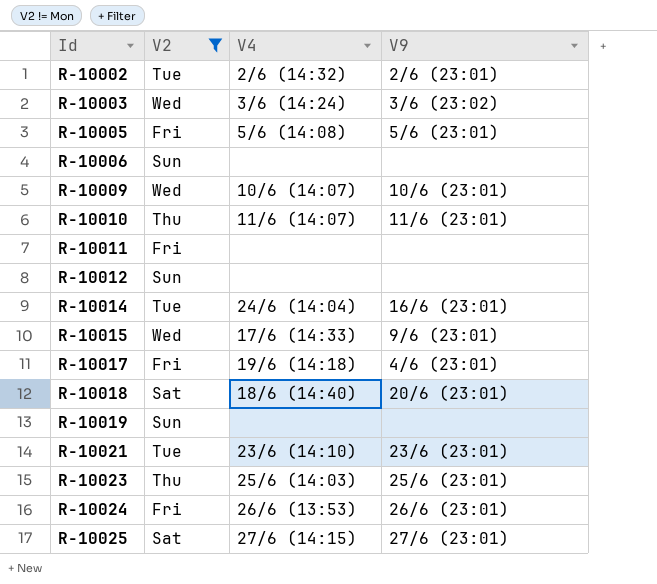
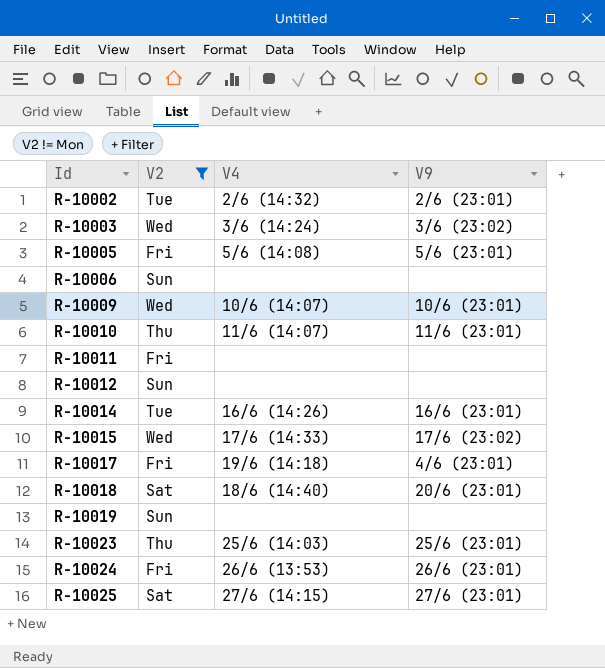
row R-10021: Tue | 23/6 (14:10) | 23/6 (23:01) -> none
R-10014 | V4: 24/6 (14:04) -> 16/6 (14:26)
R-10015 | V9: 9/6 (23:01) -> 17/6 (23:02)

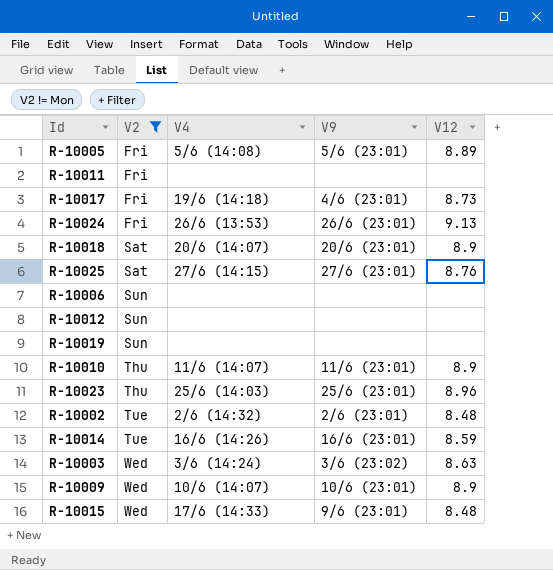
row order: Id ascending -> V2 ascending
column V12 | position: none -> 5
R-10018 | V4: 18/6 (14:40) -> 20/6 (14:07)
R-10015 | V9: 17/6 (23:02) -> 9/6 (23:01)

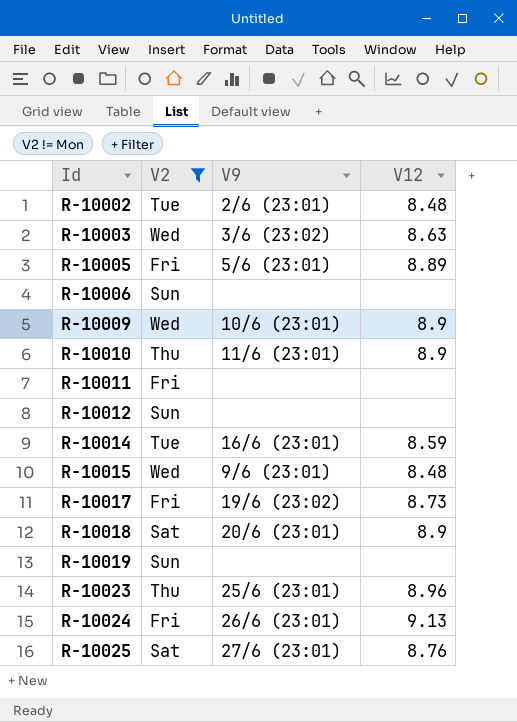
row order: V2 ascending -> Id ascending
column V4 | position: 3 -> none
R-10017 | V9: 4/6 (23:01) -> 19/6 (23:02)

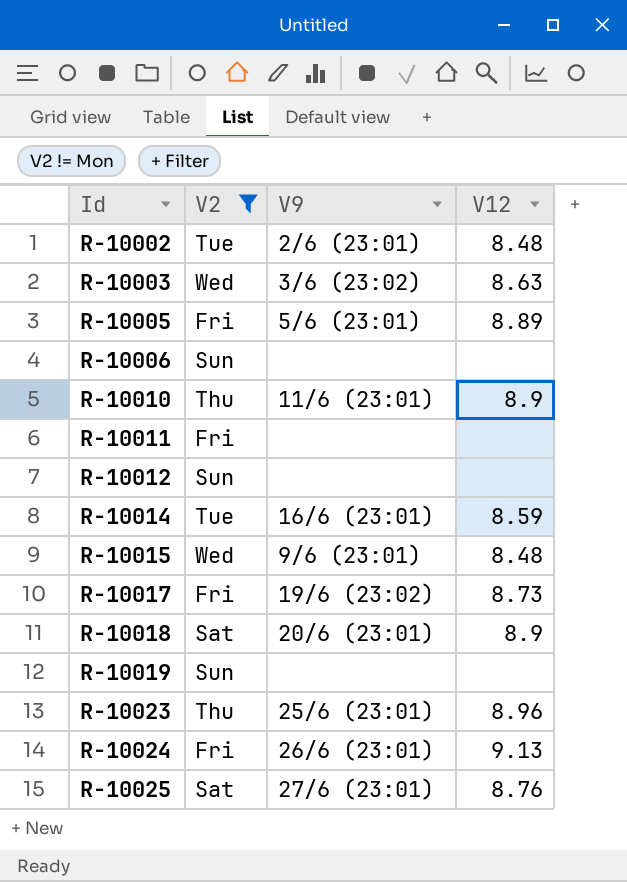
row R-10009: Wed | 10/6 (23:01) | 8.9 -> none

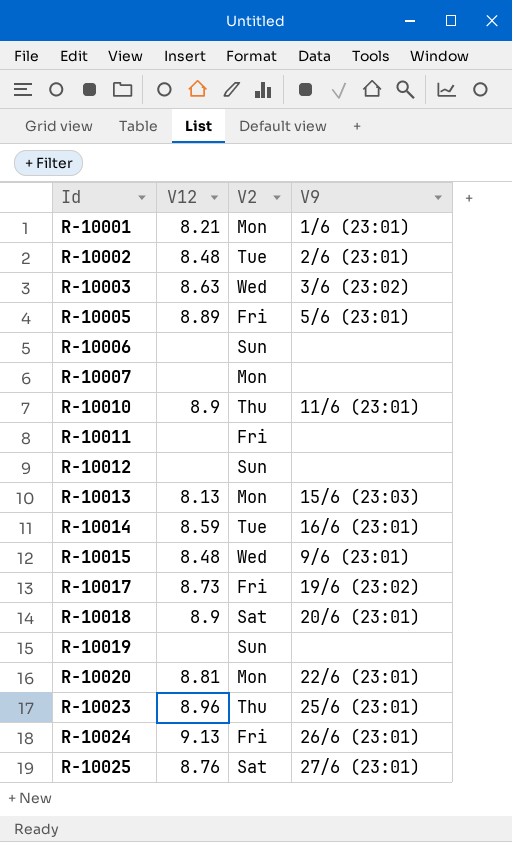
filter: V2 != Mon -> none
column V12 | position: 4 -> 2

